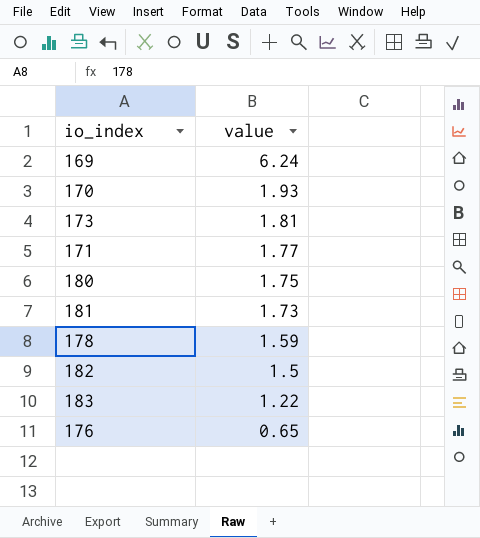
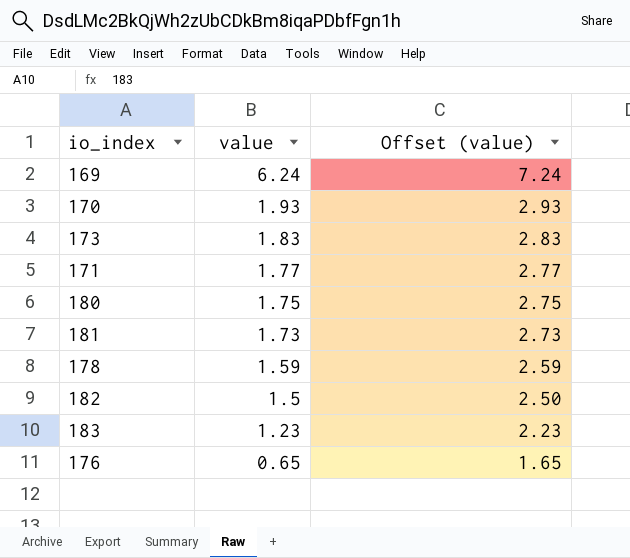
column Offset (value) | formula: none -> [value] + 1
173 | value: 1.81 -> 1.83
183 | value: 1.22 -> 1.23

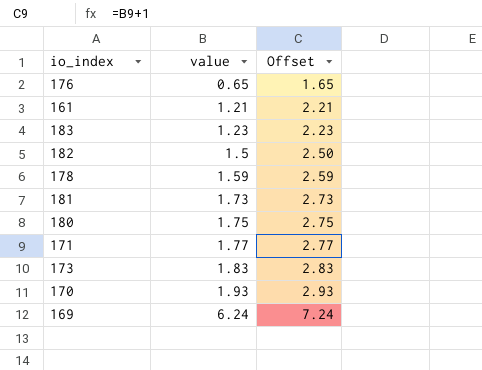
row order: value descending -> value ascending
column name: Offset (value) -> Offset
row 161: none -> 1.21 | 2.21

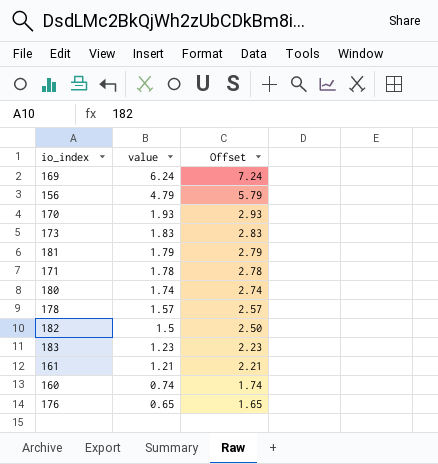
row order: value ascending -> value descending
row 156: none -> 4.79 | 5.79
181 | value: 1.73 -> 1.79
181 | Offset: 2.73 -> 2.79
171 | value: 1.77 -> 1.78
171 | Offset: 2.77 -> 2.78
180 | value: 1.75 -> 1.74
180 | Offset: 2.75 -> 2.74
178 | value: 1.59 -> 1.57
178 | Offset: 2.59 -> 2.57
row 160: none -> 0.74 | 1.74

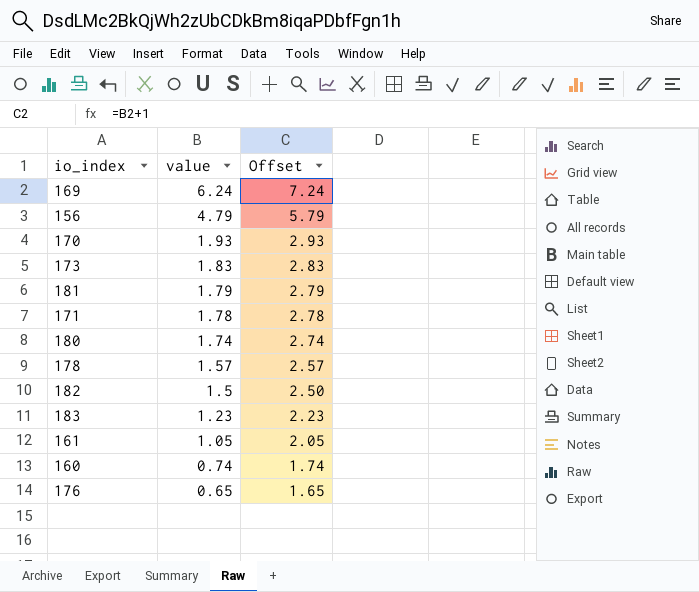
161 | value: 1.21 -> 1.05
161 | Offset: 2.21 -> 2.05

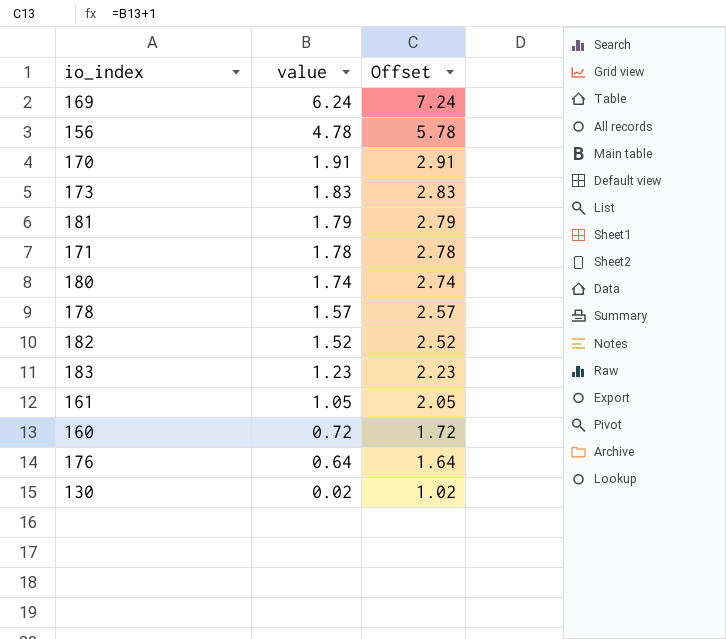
156 | value: 4.79 -> 4.78
156 | Offset: 5.79 -> 5.78
170 | value: 1.93 -> 1.91
170 | Offset: 2.93 -> 2.91
182 | value: 1.5 -> 1.52
182 | Offset: 2.50 -> 2.52
160 | value: 0.74 -> 0.72
160 | Offset: 1.74 -> 1.72
176 | value: 0.65 -> 0.64
176 | Offset: 1.65 -> 1.64
row 130: none -> 0.02 | 1.02

